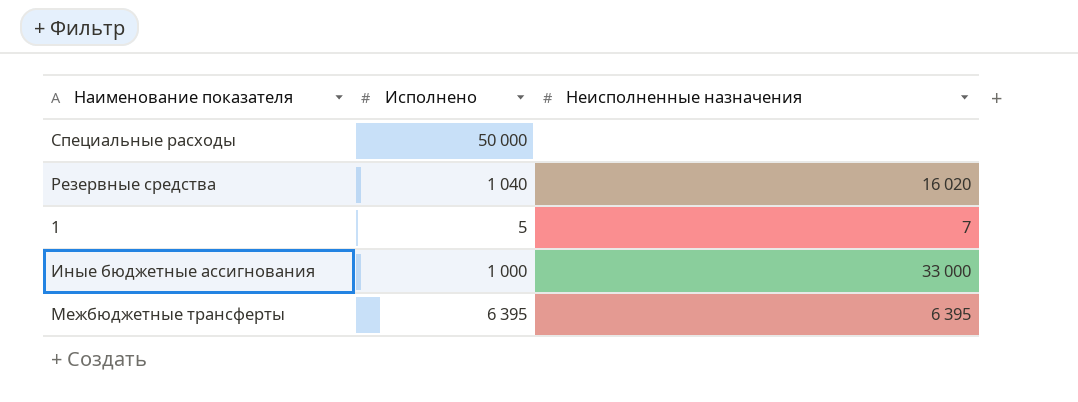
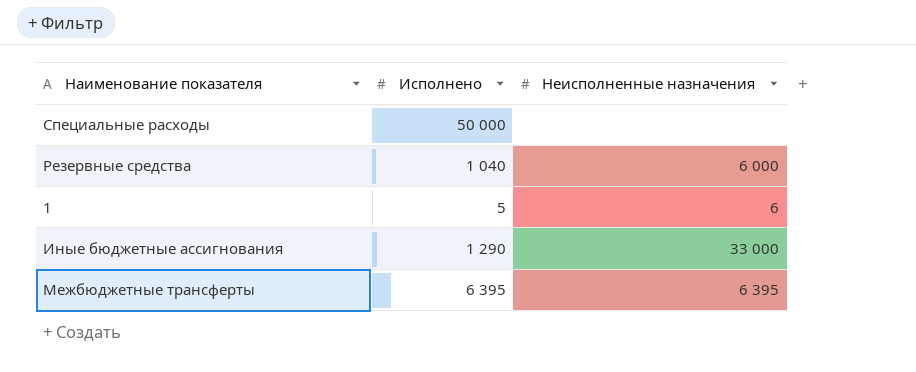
Резервные средства | Неисполненные назначения: 16 020 -> 6 000
1 | Неисполненные назначения: 7 -> 6
Иные бюджетные ассигнования | Исполнено: 1 000 -> 1 290

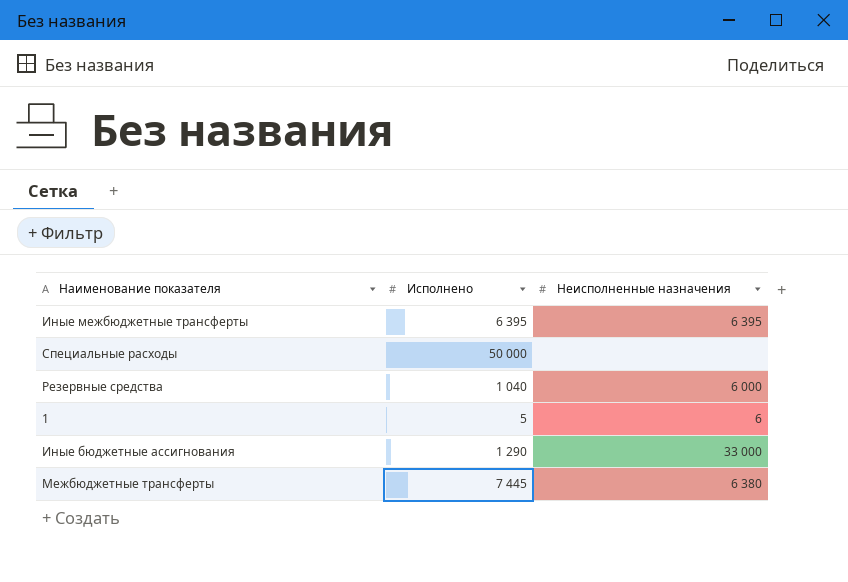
row Иные межбюджетные трансферты: none -> 6 395 | 6 395
Межбюджетные трансферты | Исполнено: 6 395 -> 7 445
Межбюджетные трансферты | Неисполненные назначения: 6 395 -> 6 380

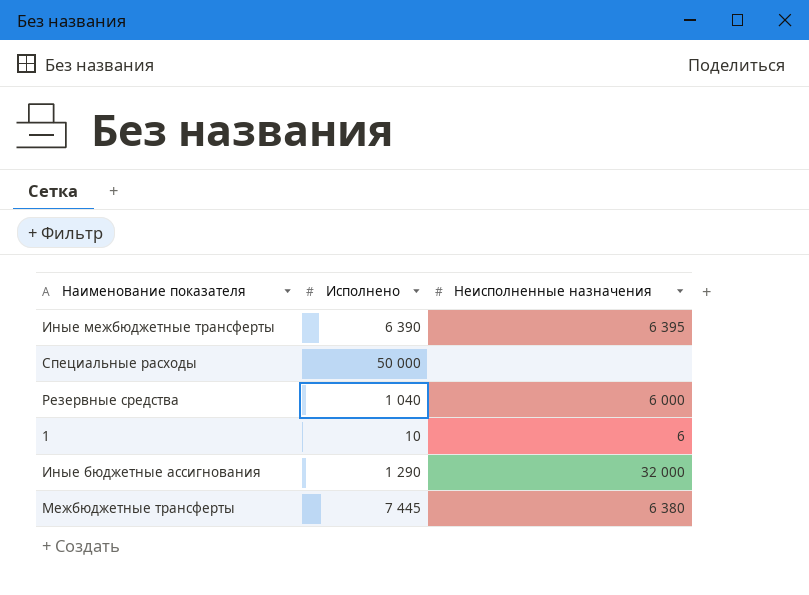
Иные межбюджетные трансферты | Исполнено: 6 395 -> 6 390
1 | Исполнено: 5 -> 10
Иные бюджетные ассигнования | Неисполненные назначения: 33 000 -> 32 000

